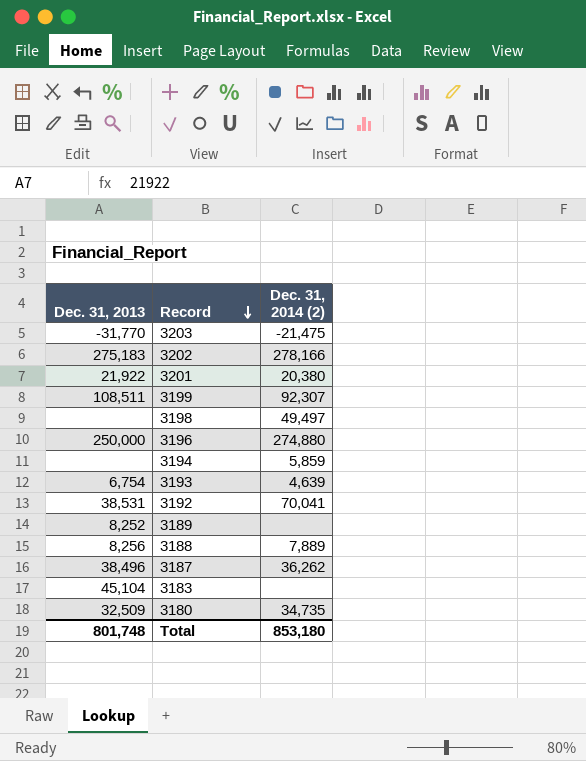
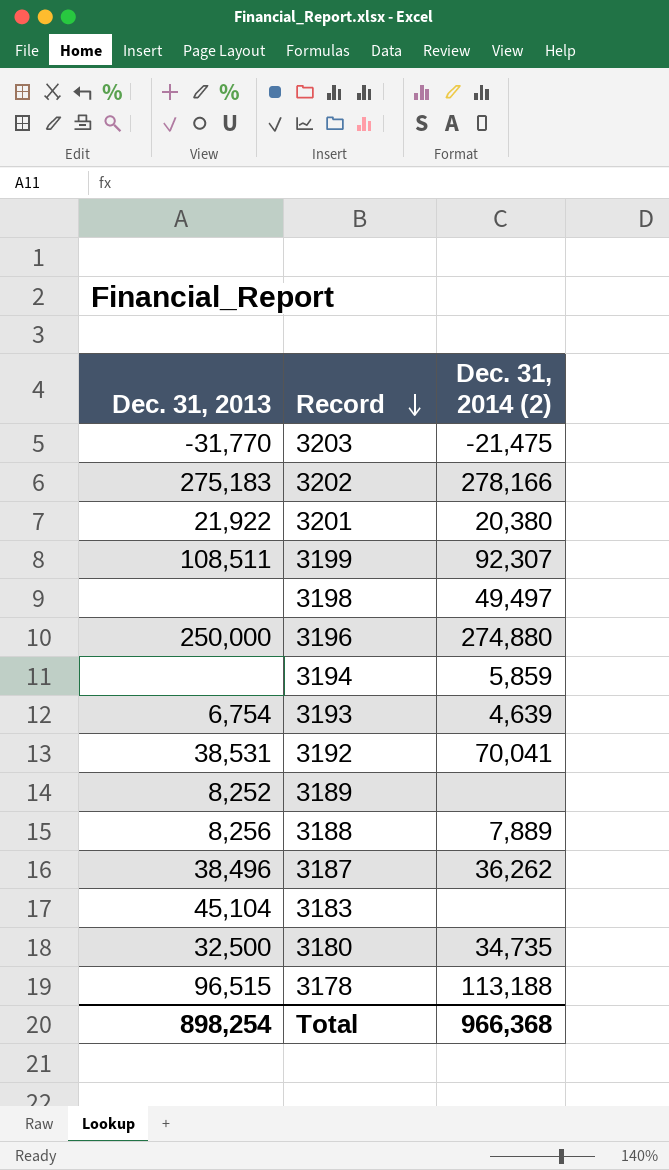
3180 | Dec. 31, 2013: 32,509 -> 32,500
row 3178: none -> 96,515 | 113,188
Total | Dec. 31, 2013: 801,748 -> 898,254
Total | Dec. 31, 2014 (2): 853,180 -> 966,368

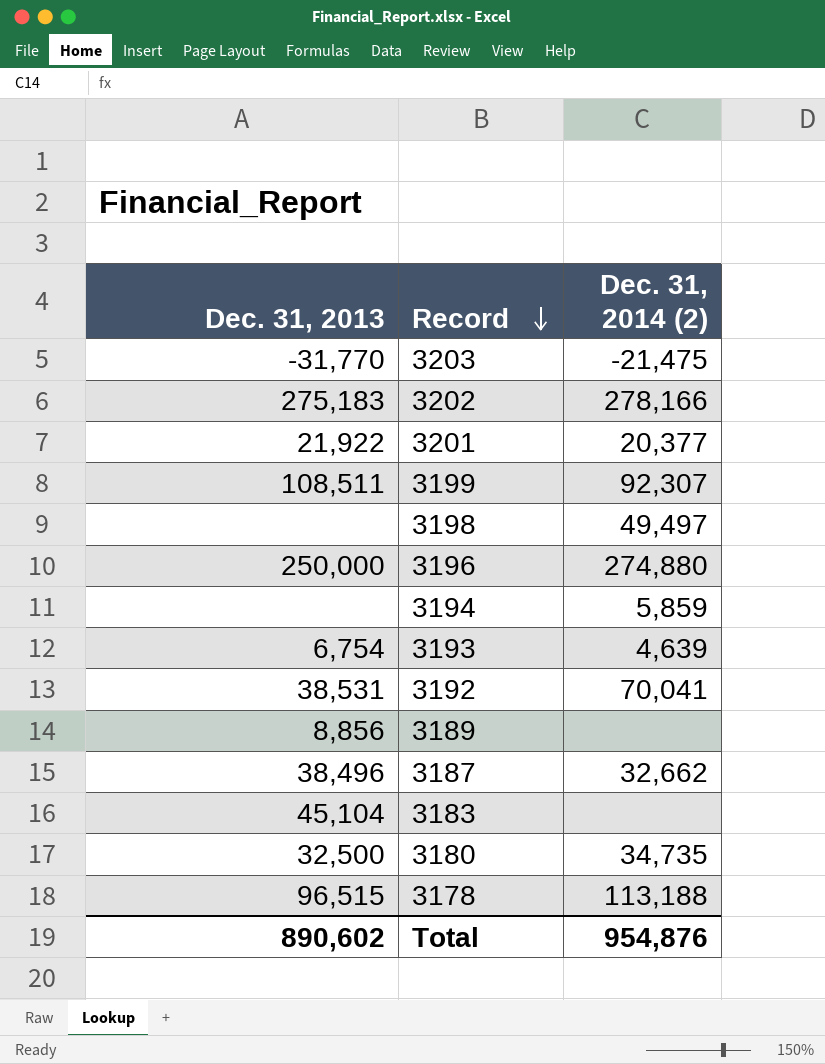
row 3188: 8,256 | 7,889 -> none
3201 | Dec. 31, 2014 (2): 20,380 -> 20,377
3189 | Dec. 31, 2013: 8,252 -> 8,856
3187 | Dec. 31, 2014 (2): 36,262 -> 32,662
Total | Dec. 31, 2013: 898,254 -> 890,602
Total | Dec. 31, 2014 (2): 966,368 -> 954,876

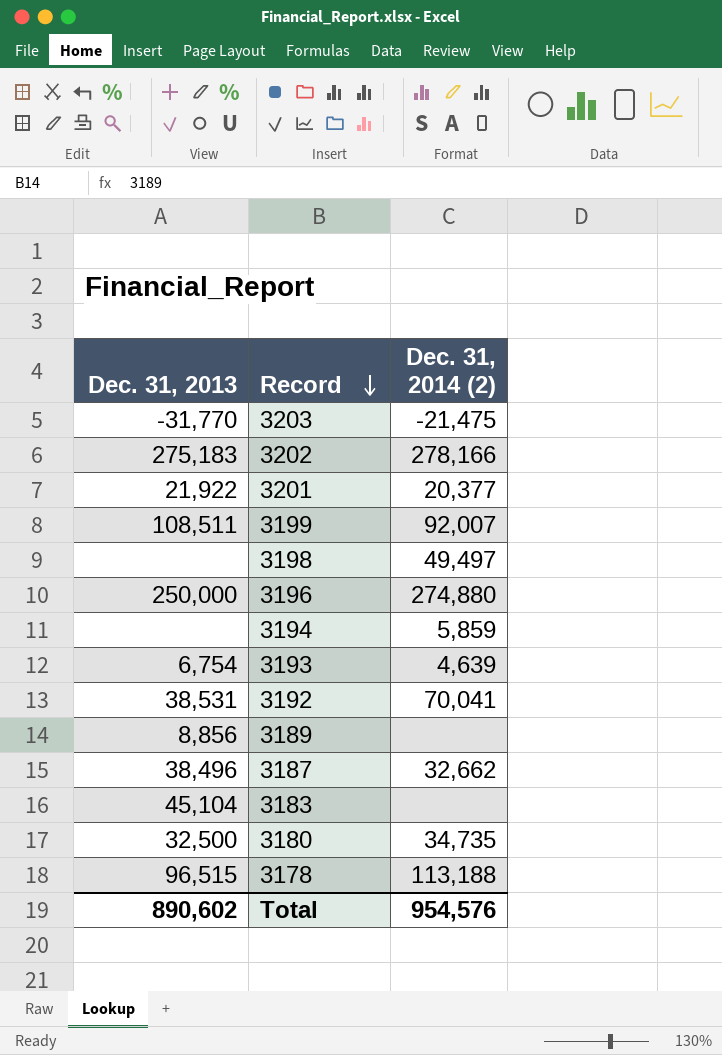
3199 | Dec. 31, 2014 (2): 92,307 -> 92,007
Total | Dec. 31, 2014 (2): 954,876 -> 954,576

